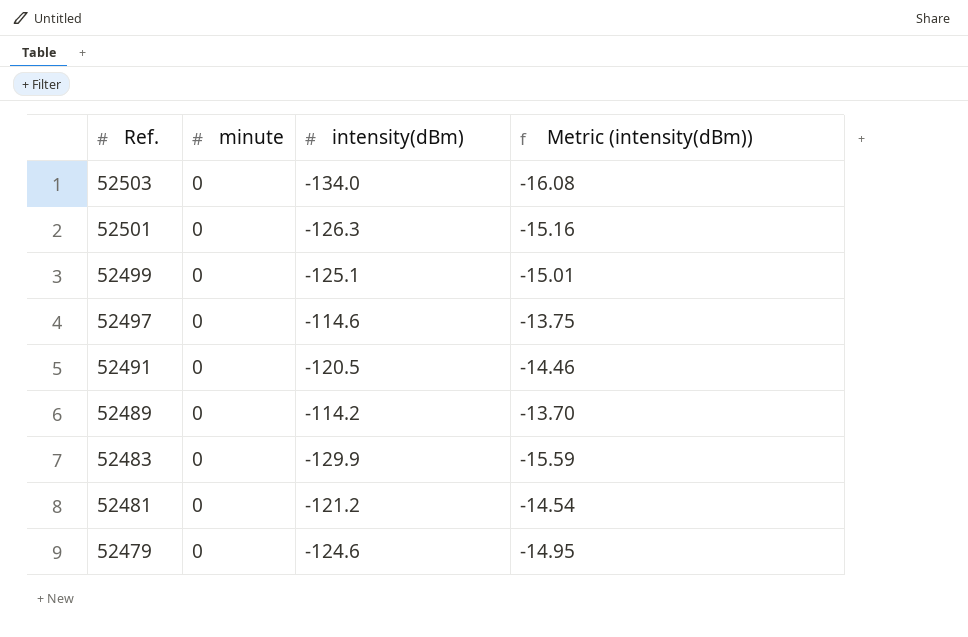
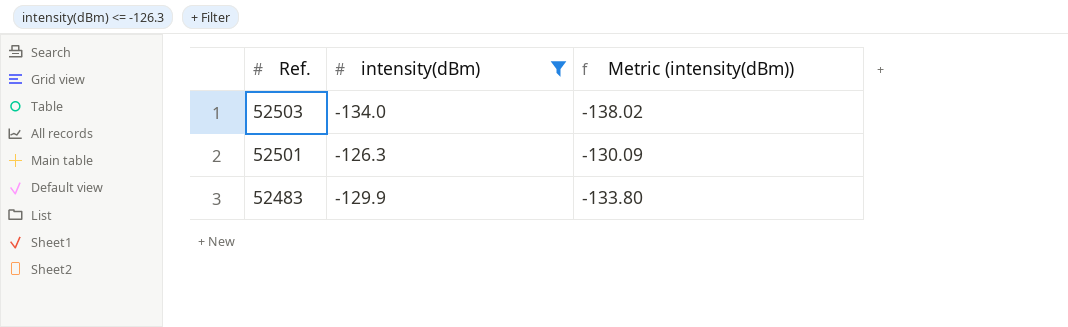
filter: none -> intensity(dBm) <= -126.3
column minute | position: 2 -> none
column Metric (intensity(dBm)) | formula: [intensity(dBm)] * 0.12 -> [intensity(dBm)] * 1.03

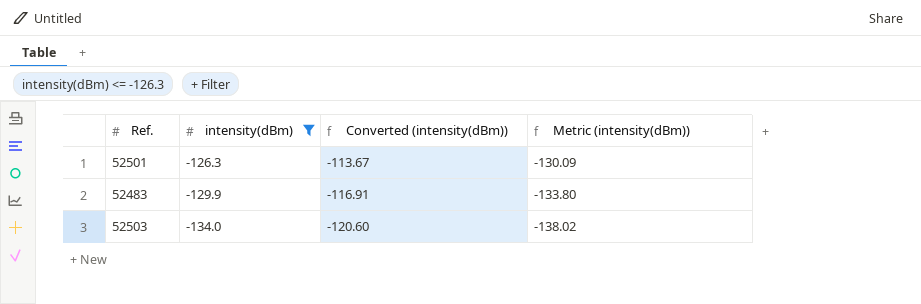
row order: Ref. descending -> intensity(dBm) descending
column Converted (intensity(dBm)) | formula: none -> [intensity(dBm)] * 0.9

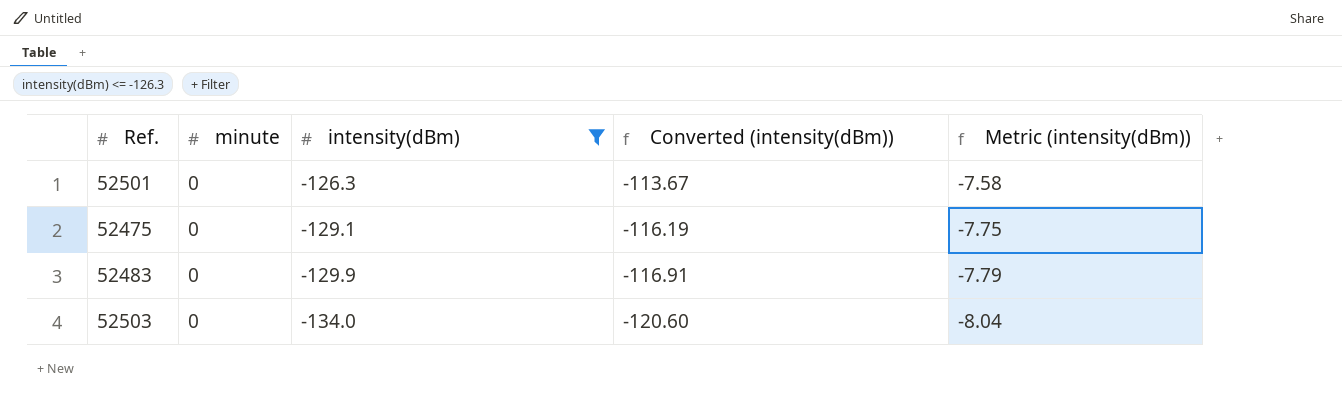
column minute | position: none -> 2
column Metric (intensity(dBm)) | formula: [intensity(dBm)] * 1.03 -> [intensity(dBm)] * 0.06
row 52475: none -> 0 | -129.1 | -116.19 | -7.75

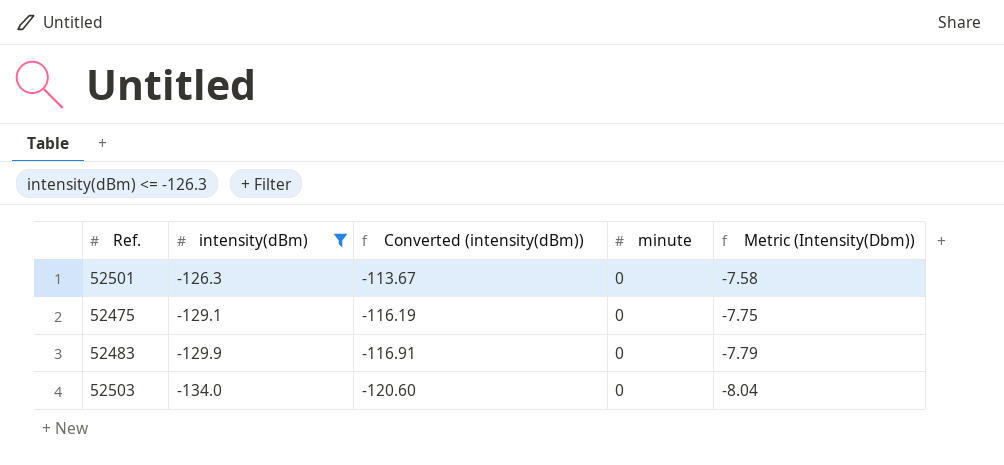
column minute | position: 2 -> 4
column name: Metric (intensity(dBm)) -> Metric (Intensity(Dbm))

